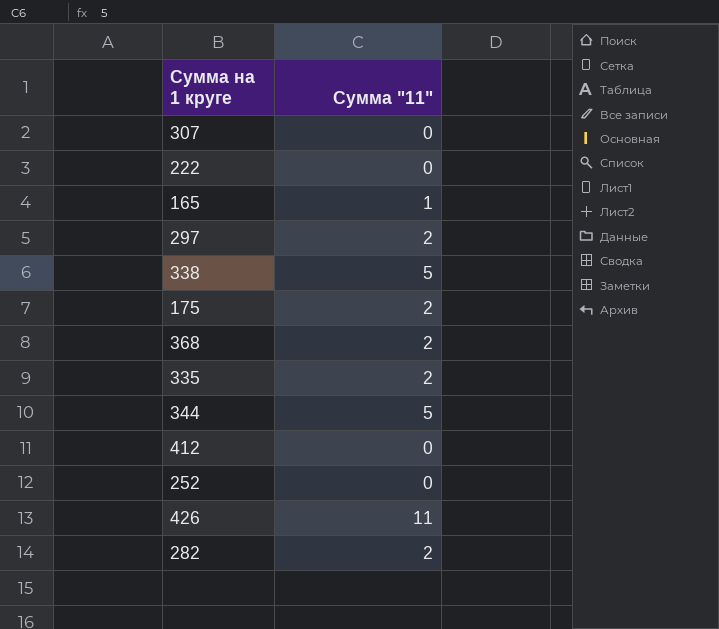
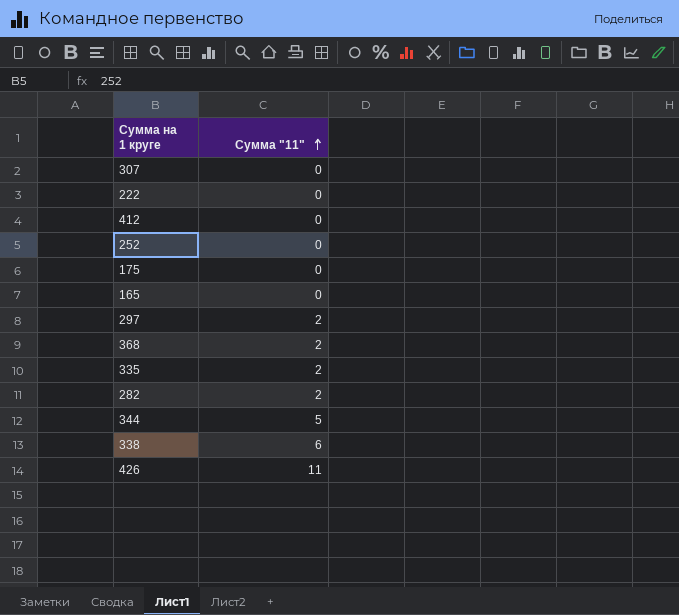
row order: none -> Сумма "11" ascending
175 | Сумма "11": 2 -> 0
165 | Сумма "11": 1 -> 0
338 | Сумма "11": 5 -> 6

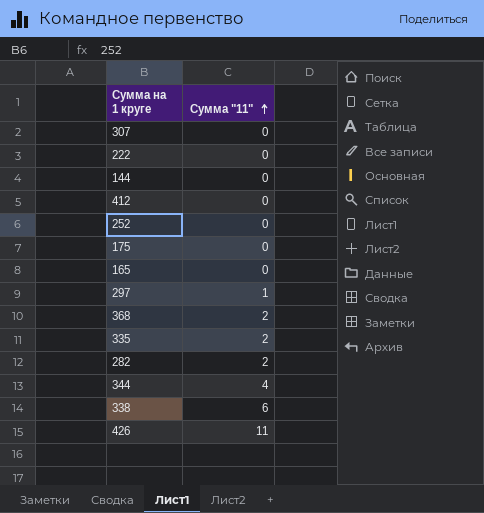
row 144: none -> 0
297 | Сумма "11": 2 -> 1
344 | Сумма "11": 5 -> 4

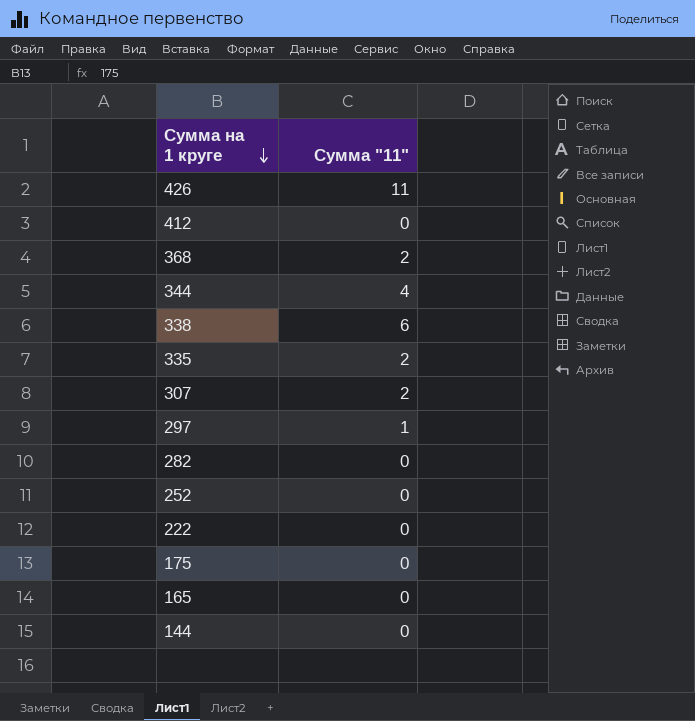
row order: Сумма "11" ascending -> Сумма на 1 круге descending
307 | Сумма "11": 0 -> 2
282 | Сумма "11": 2 -> 0

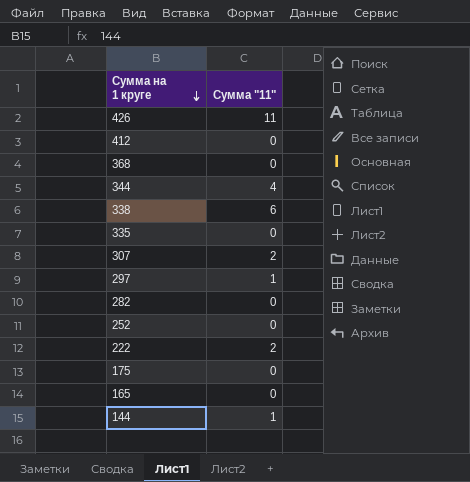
368 | Сумма "11": 2 -> 0
335 | Сумма "11": 2 -> 0
222 | Сумма "11": 0 -> 2
144 | Сумма "11": 0 -> 1

